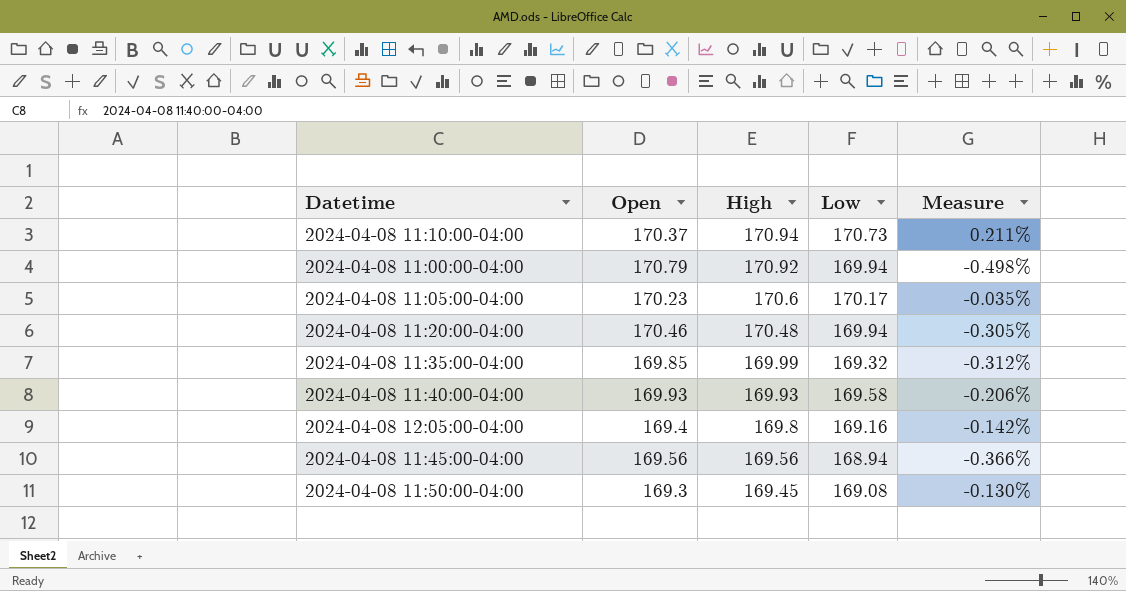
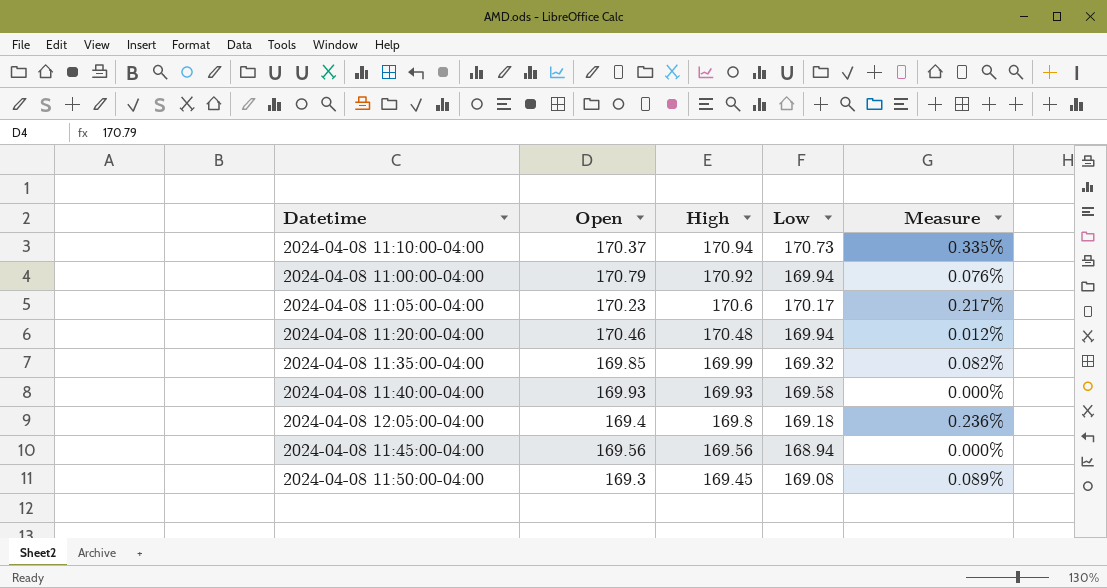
column Measure | formula: ([Low] - [Open]) / [Open] -> ([High] - [Open]) / [Open]
2024-04-08 12:05:00-04:00 | Low: 169.16 -> 169.18

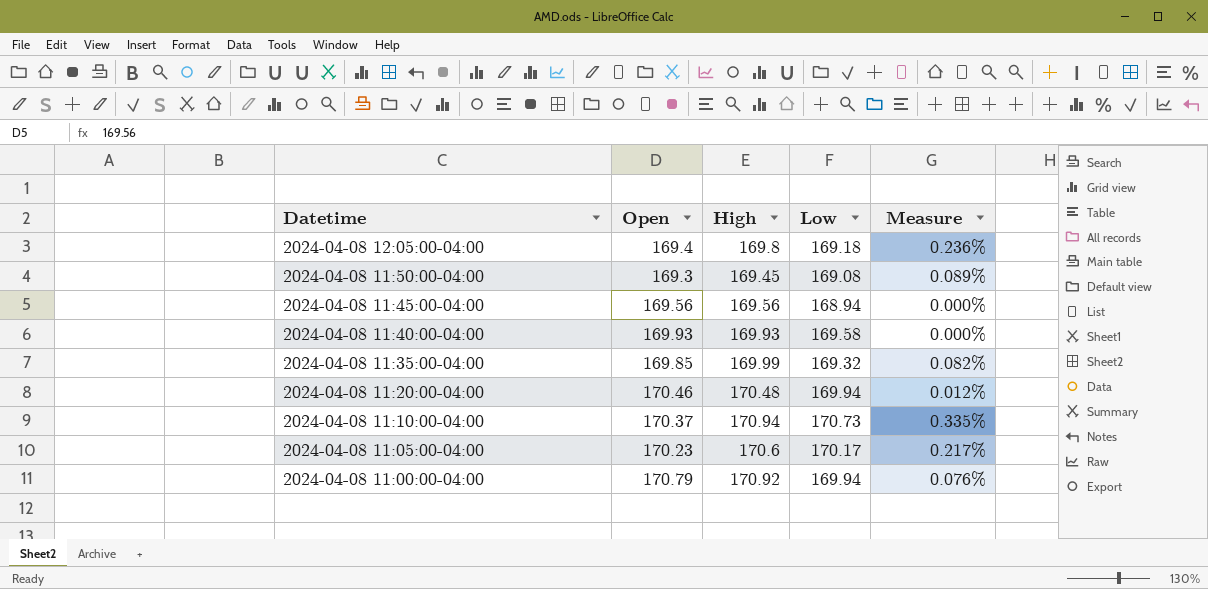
row order: High descending -> Datetime descending

